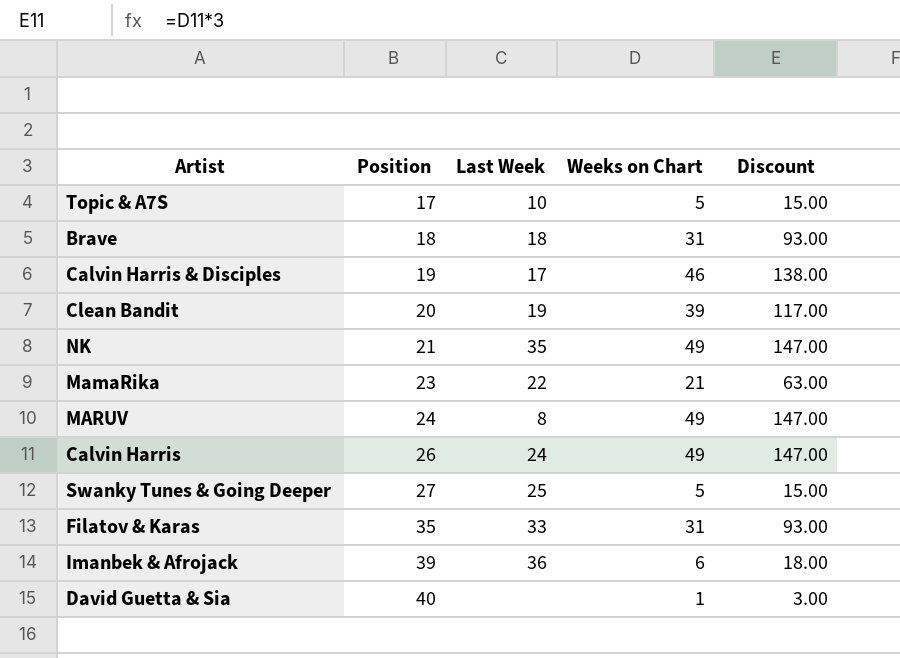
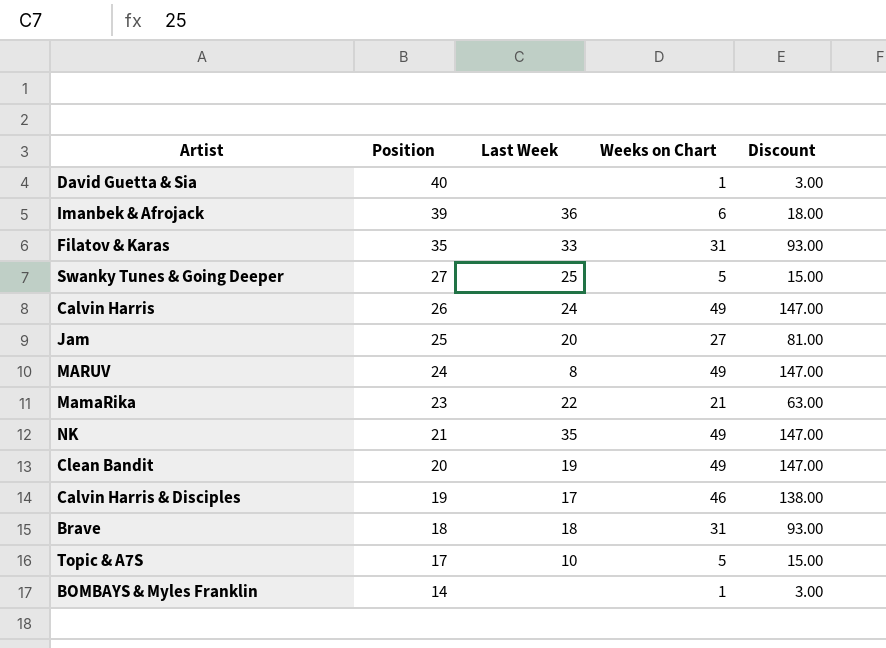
row order: Position ascending -> Position descending
row Jam: none -> 25 | 20 | 27 | 81.00
Clean Bandit | Weeks on Chart: 39 -> 49
Clean Bandit | Discount: 117.00 -> 147.00
row BOMBAYS & Myles Franklin: none -> 14 | none | 1 | 3.00

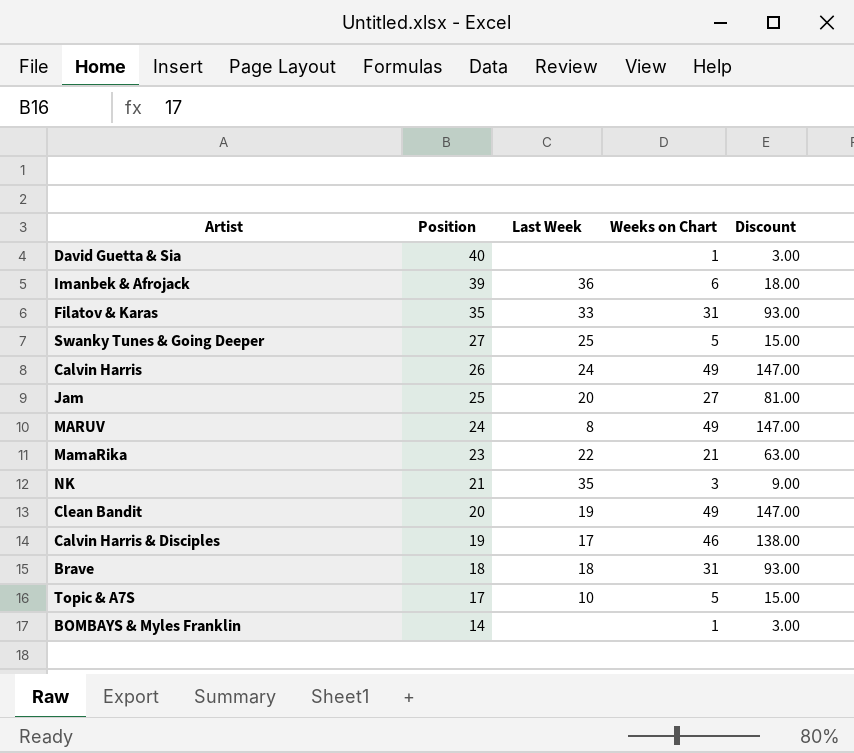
NK | Weeks on Chart: 49 -> 3
NK | Discount: 147.00 -> 9.00

